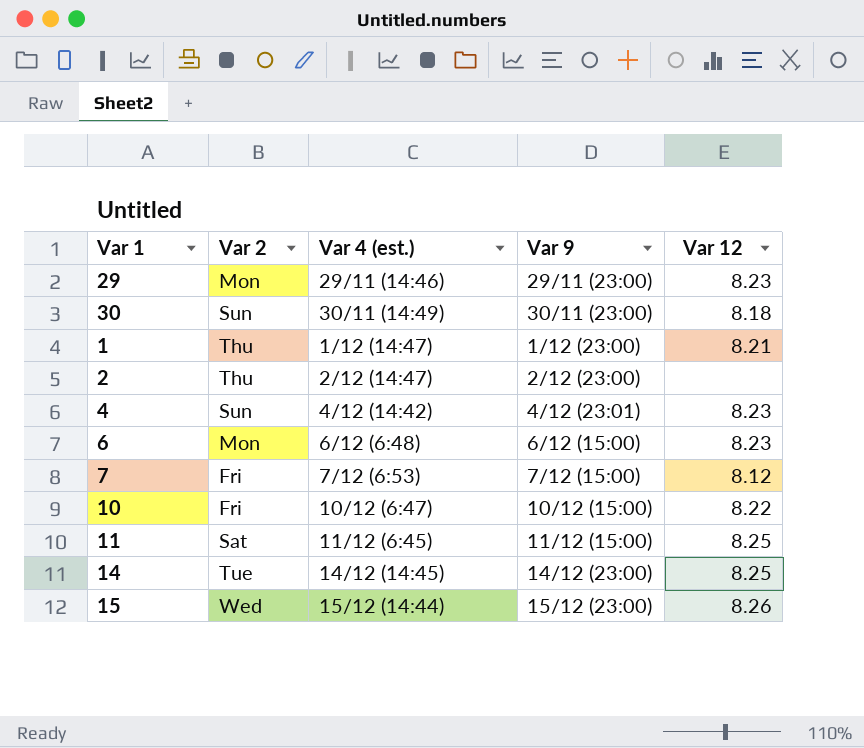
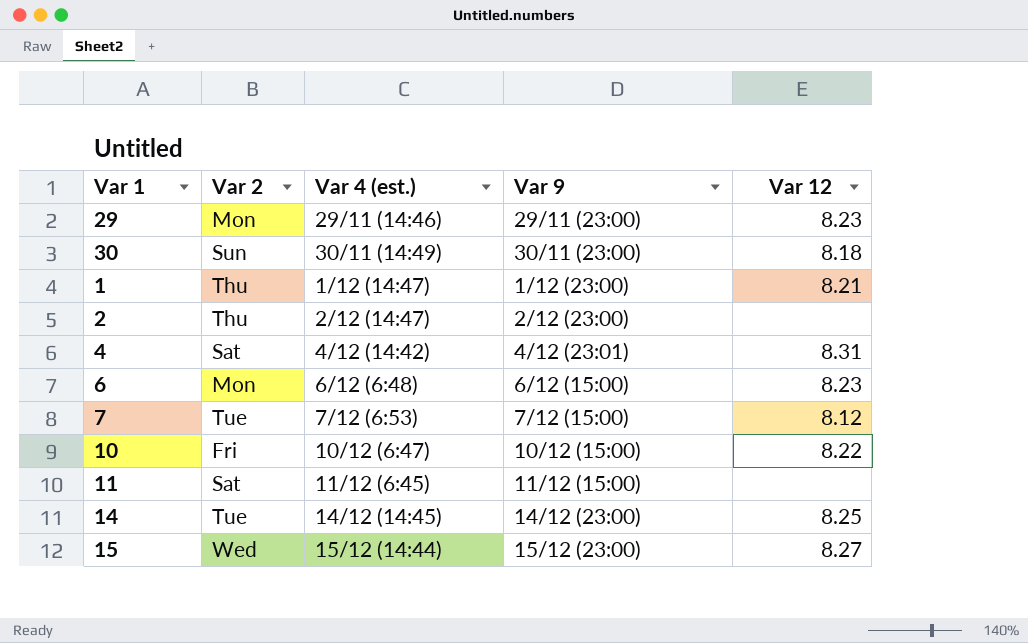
4 | Var 2: Sun -> Sat
4 | Var 12: 8.23 -> 8.31
7 | Var 2: Fri -> Tue
11 | Var 12: 8.25 -> none
15 | Var 12: 8.26 -> 8.27

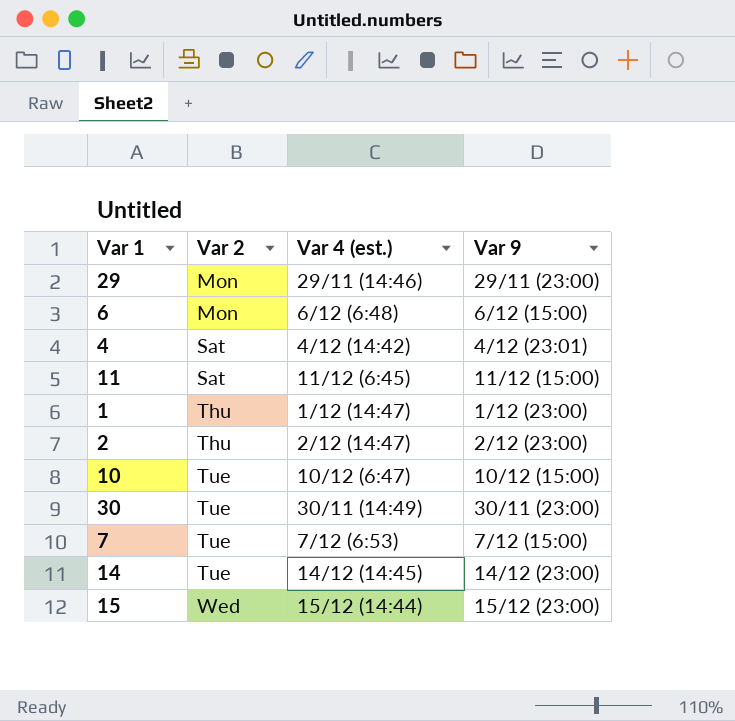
row order: none -> Var 2 ascending
column Var 12 | position: 5 -> none
10 | Var 2: Fri -> Tue
30 | Var 2: Sun -> Tue

